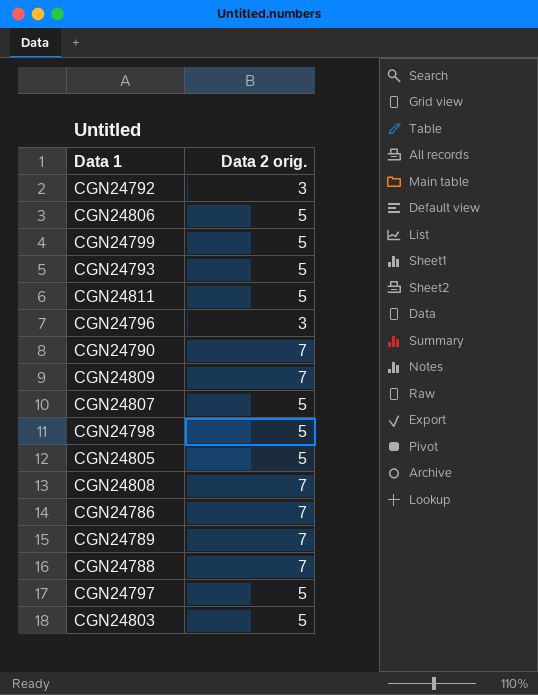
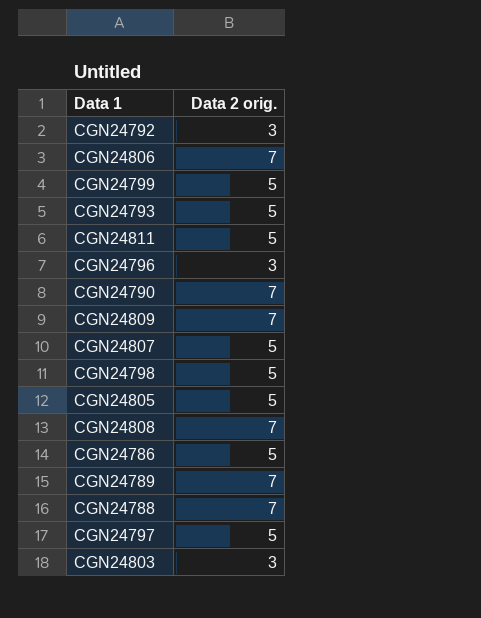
CGN24806 | Data 2 orig.: 5 -> 7
CGN24786 | Data 2 orig.: 7 -> 5
CGN24803 | Data 2 orig.: 5 -> 3

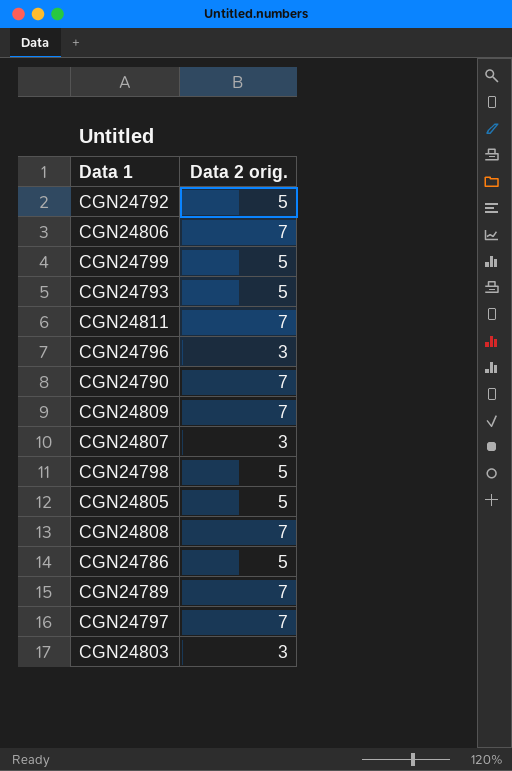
row CGN24788: 7 -> none
CGN24792 | Data 2 orig.: 3 -> 5
CGN24811 | Data 2 orig.: 5 -> 7
CGN24807 | Data 2 orig.: 5 -> 3
CGN24797 | Data 2 orig.: 5 -> 7

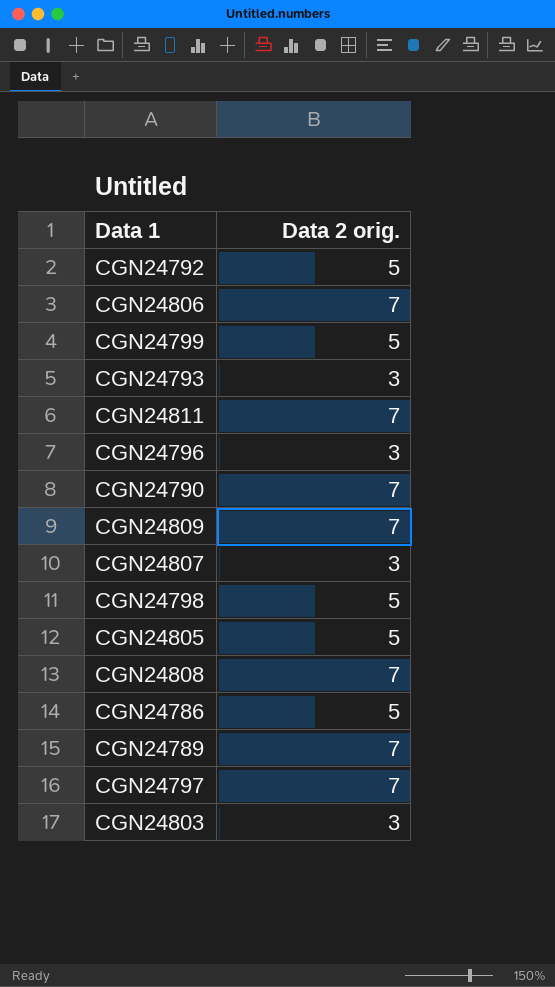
CGN24793 | Data 2 orig.: 5 -> 3

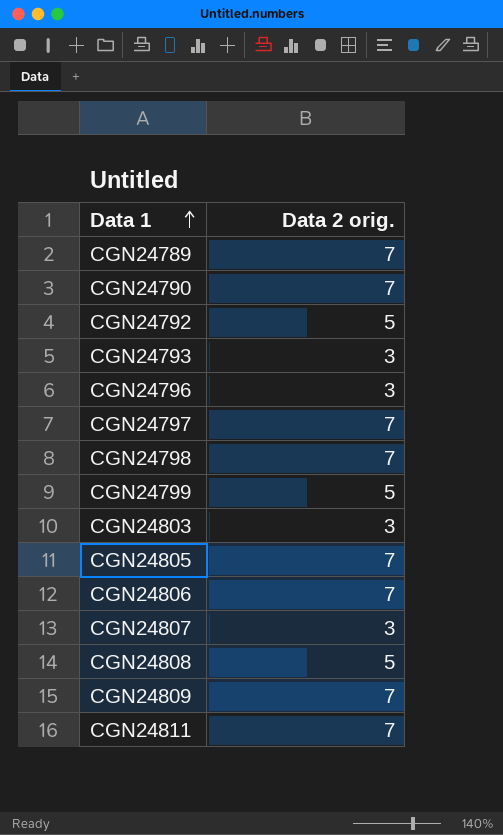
row order: none -> Data 1 ascending
row CGN24786: 5 -> none
CGN24798 | Data 2 orig.: 5 -> 7
CGN24805 | Data 2 orig.: 5 -> 7
CGN24808 | Data 2 orig.: 7 -> 5

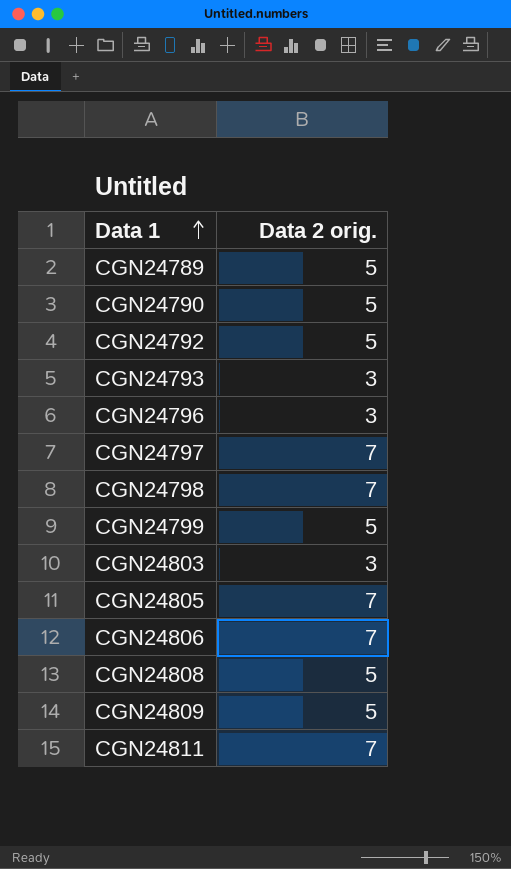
row CGN24807: 3 -> none
CGN24789 | Data 2 orig.: 7 -> 5
CGN24790 | Data 2 orig.: 7 -> 5
CGN24809 | Data 2 orig.: 7 -> 5

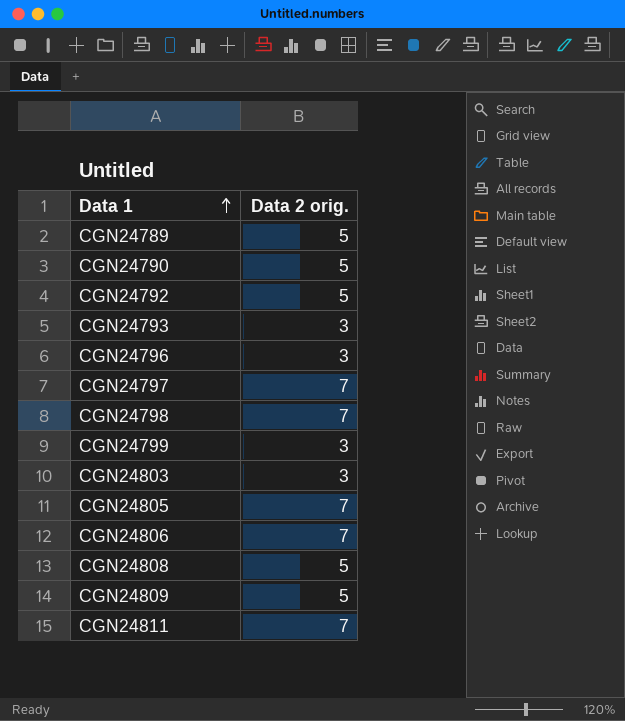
CGN24799 | Data 2 orig.: 5 -> 3

